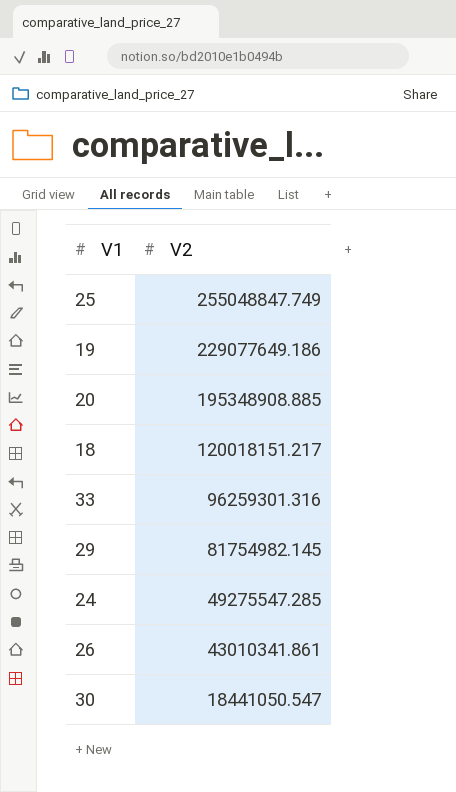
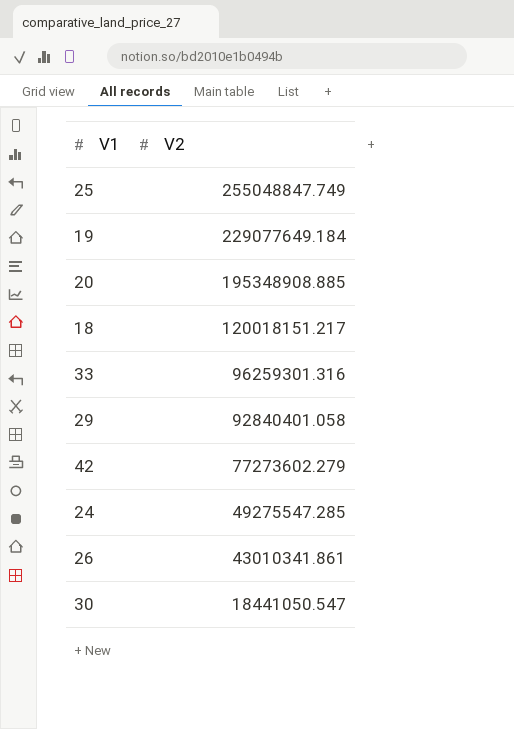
19 | V2: 229077649.186 -> 229077649.184
29 | V2: 81754982.145 -> 92840401.058
row 42: none -> 77273602.279

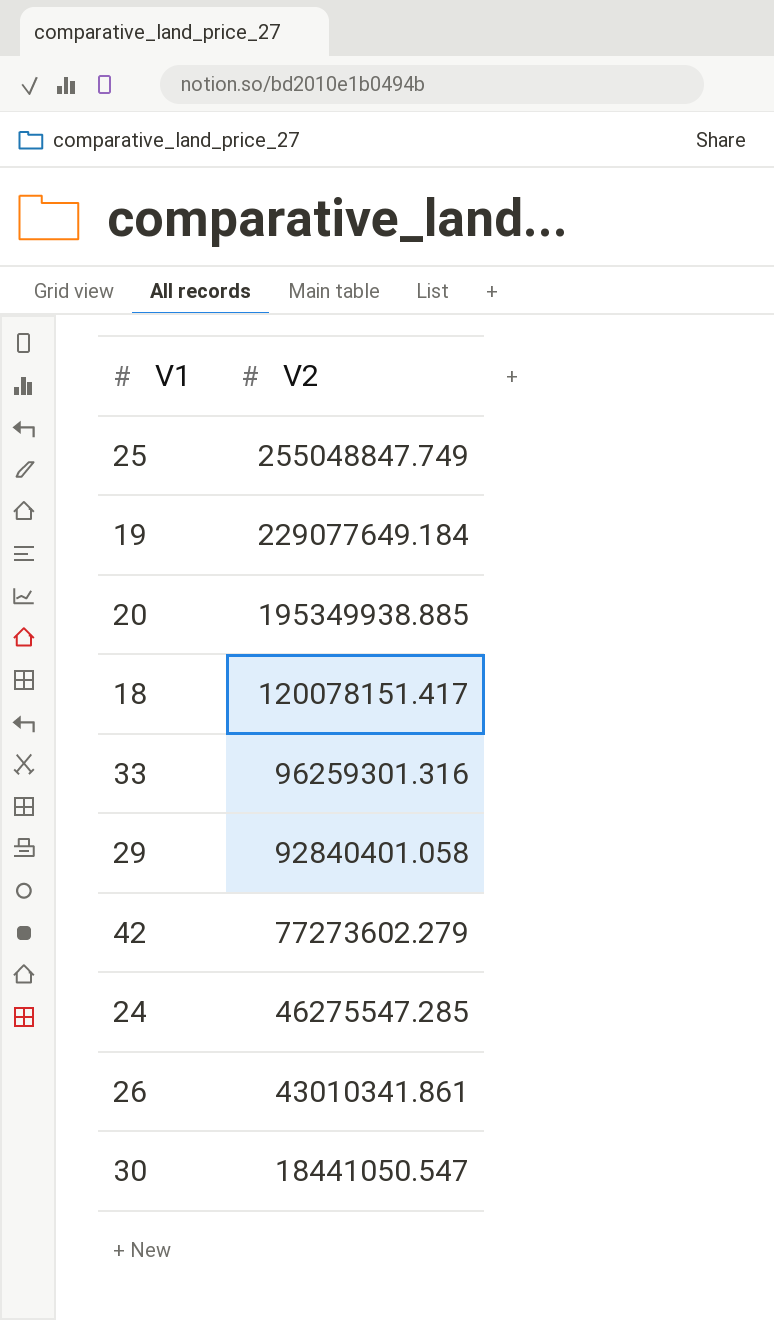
20 | V2: 195348908.885 -> 195349938.885
18 | V2: 120018151.217 -> 120078151.417
24 | V2: 49275547.285 -> 46275547.285

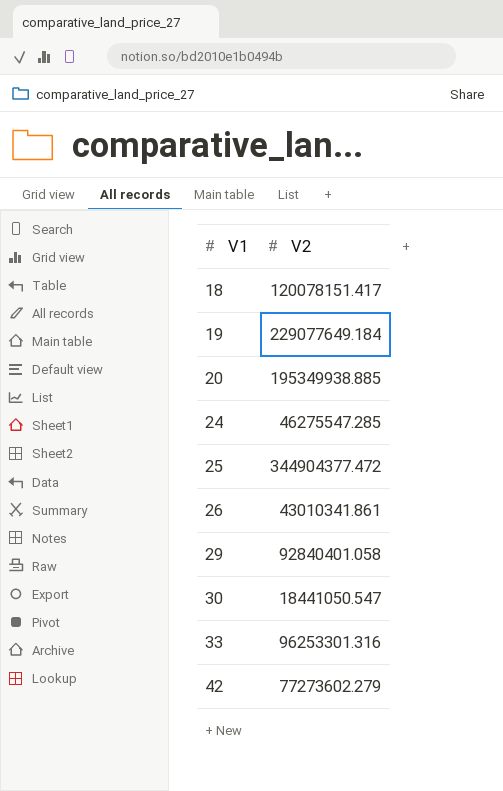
row order: V2 descending -> V1 ascending
25 | V2: 255048847.749 -> 344904377.472
33 | V2: 96259301.316 -> 96253301.316

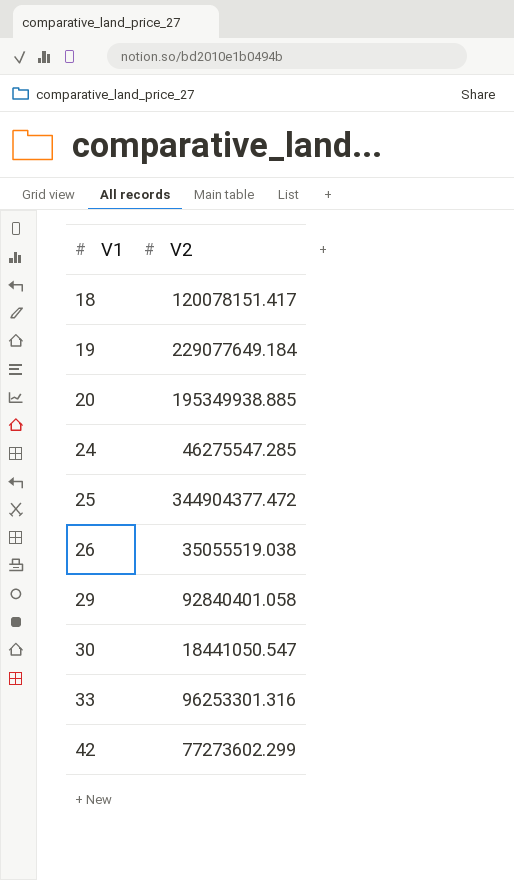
26 | V2: 43010341.861 -> 35055519.038
42 | V2: 77273602.279 -> 77273602.299

